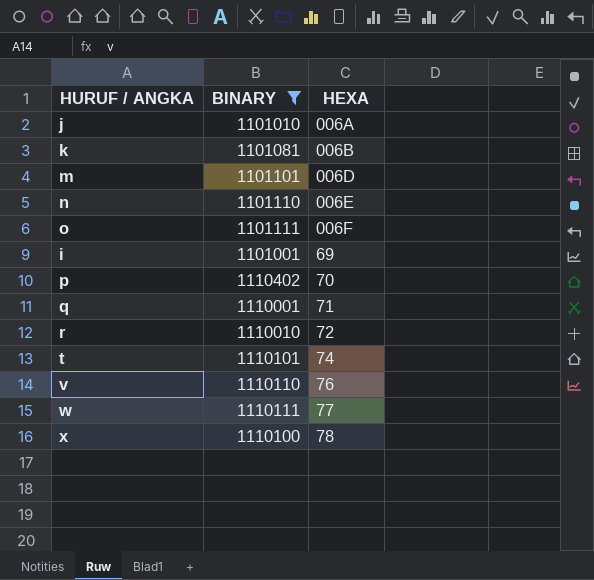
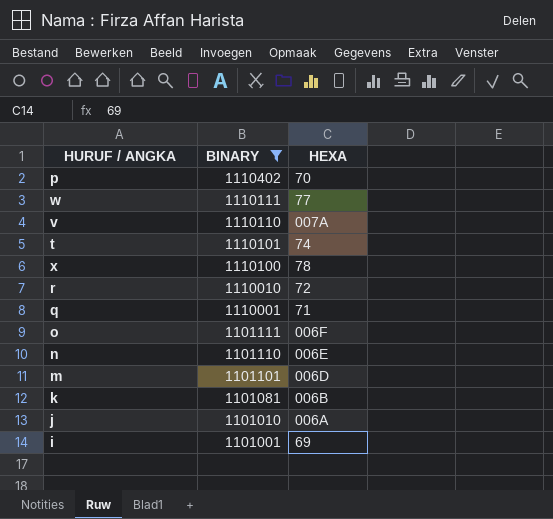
row order: HEXA ascending -> BINARY descending
v | HEXA: 76 -> 007A

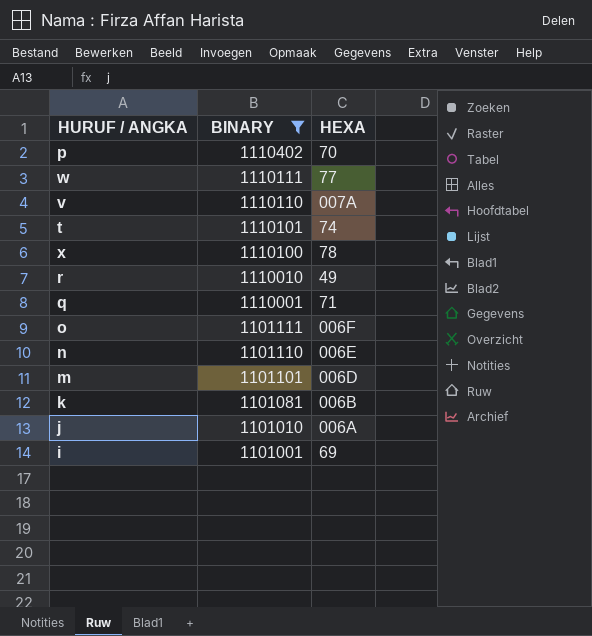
r | HEXA: 72 -> 49

